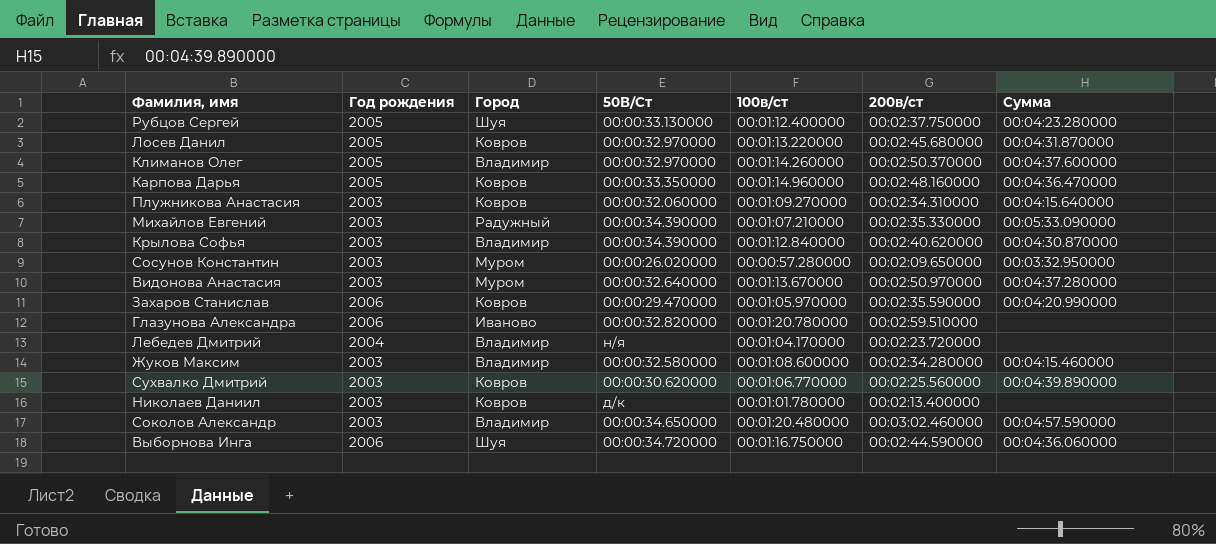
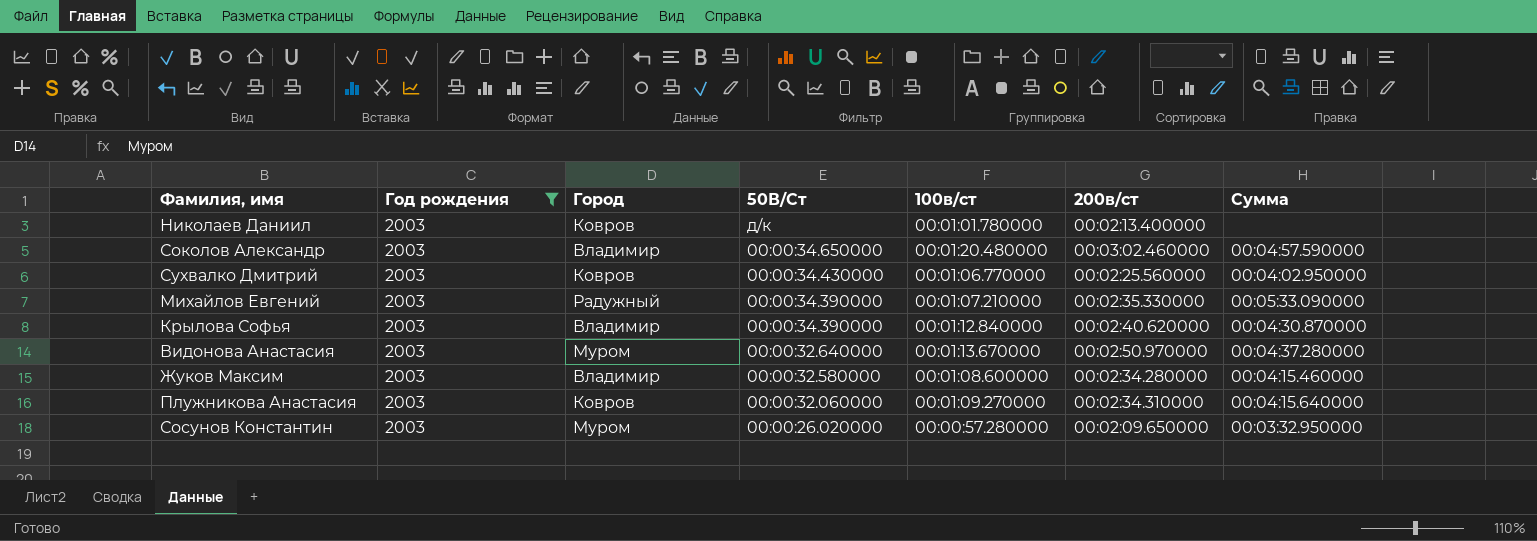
filter: none -> Год рождения = 2003
row order: none -> 50В/Ст descending
Сухвалко Дмитрий | 50В/Ст: 00:00:30.620000 -> 00:00:34.430000
Сухвалко Дмитрий | Сумма: 00:04:39.890000 -> 00:04:02.950000

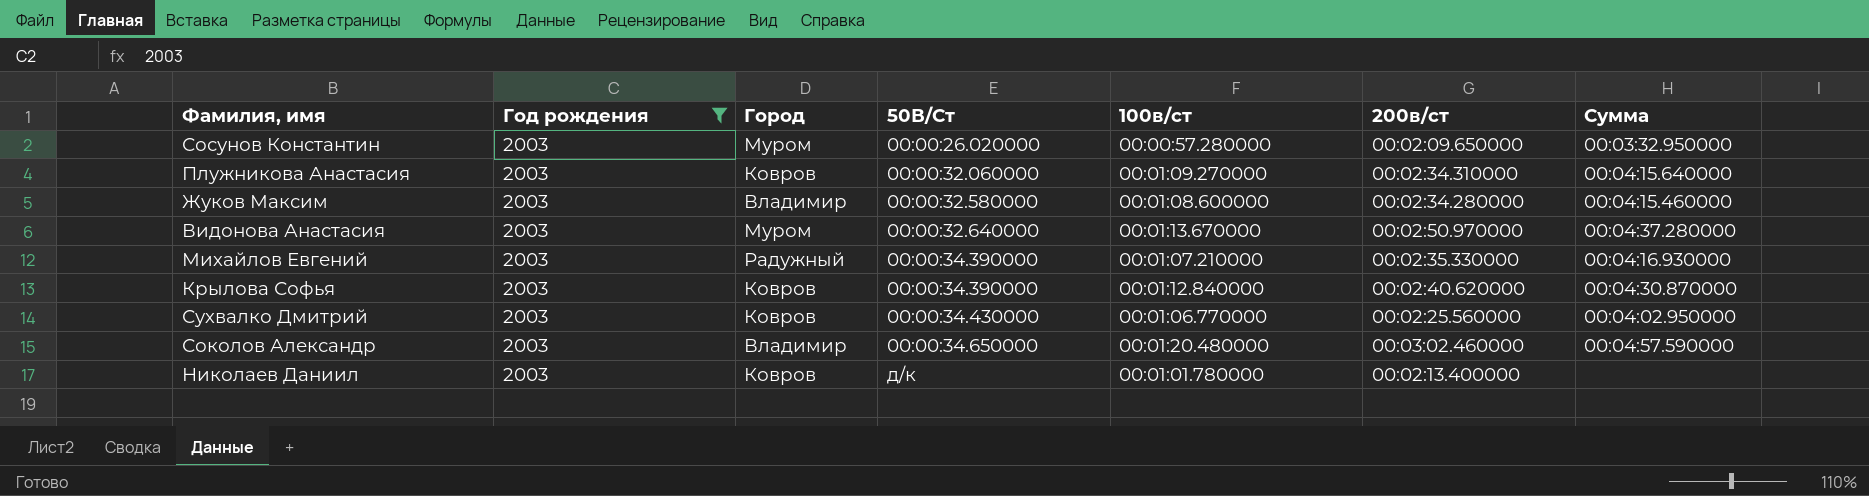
row order: 50В/Ст descending -> 50В/Ст ascending
Михайлов Евгений | Сумма: 00:05:33.090000 -> 00:04:16.930000
Крылова Софья | Город: Владимир -> Ковров

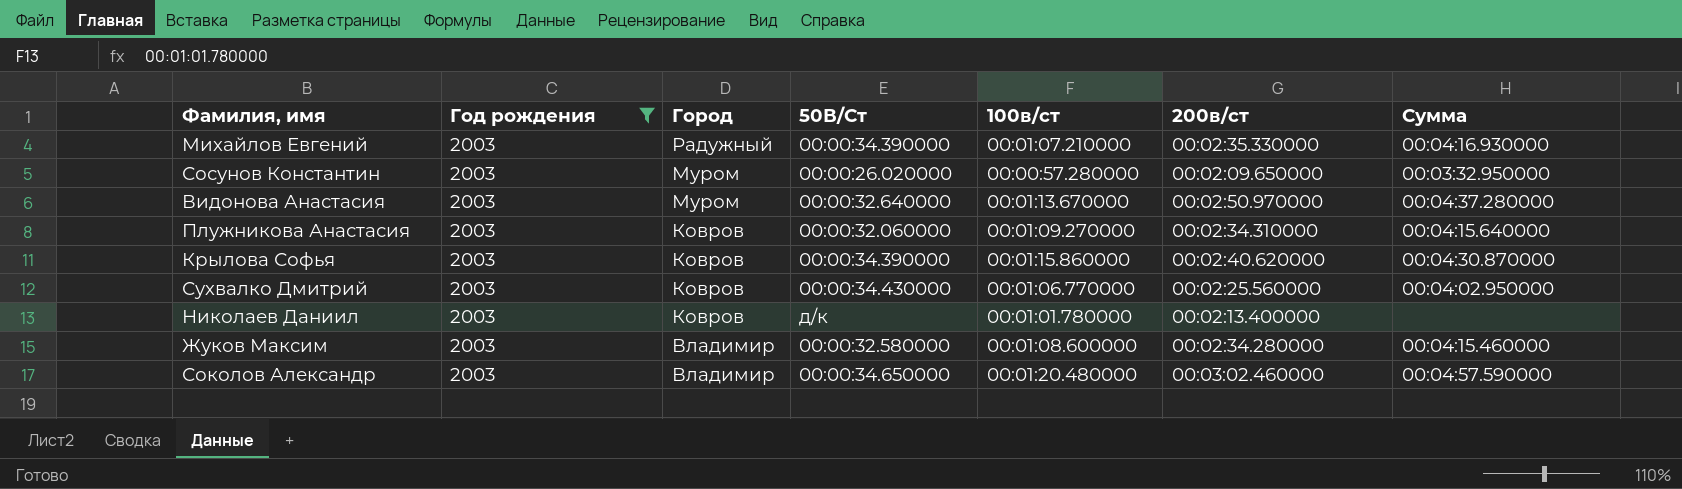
row order: 50В/Ст ascending -> Город descending
Крылова Софья | 100в/ст: 00:01:12.840000 -> 00:01:15.860000

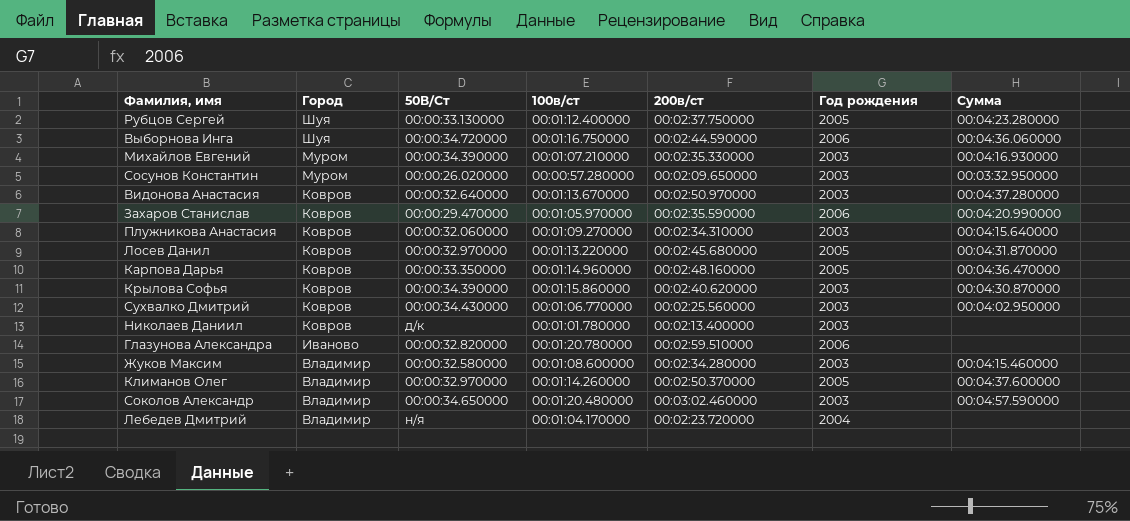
filter: Год рождения = 2003 -> none
column Год рождения | position: 2 -> 6
Михайлов Евгений | Город: Радужный -> Муром
Видонова Анастасия | Город: Муром -> Ковров

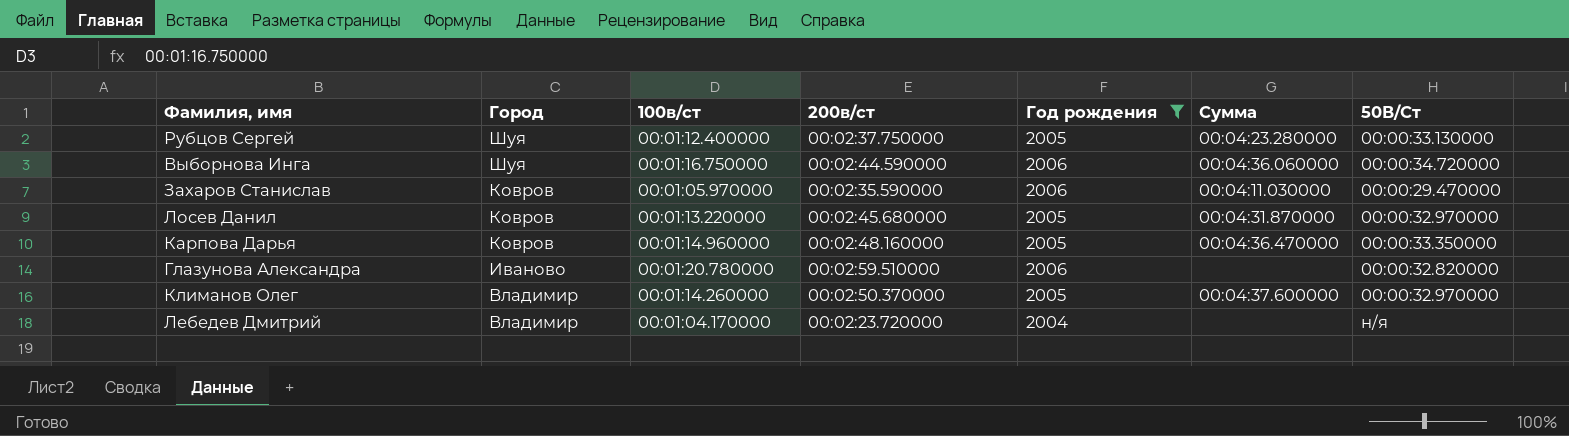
filter: none -> Год рождения != 2003
column 50В/Ст | position: 3 -> 7
Захаров Станислав | Сумма: 00:04:20.990000 -> 00:04:11.030000

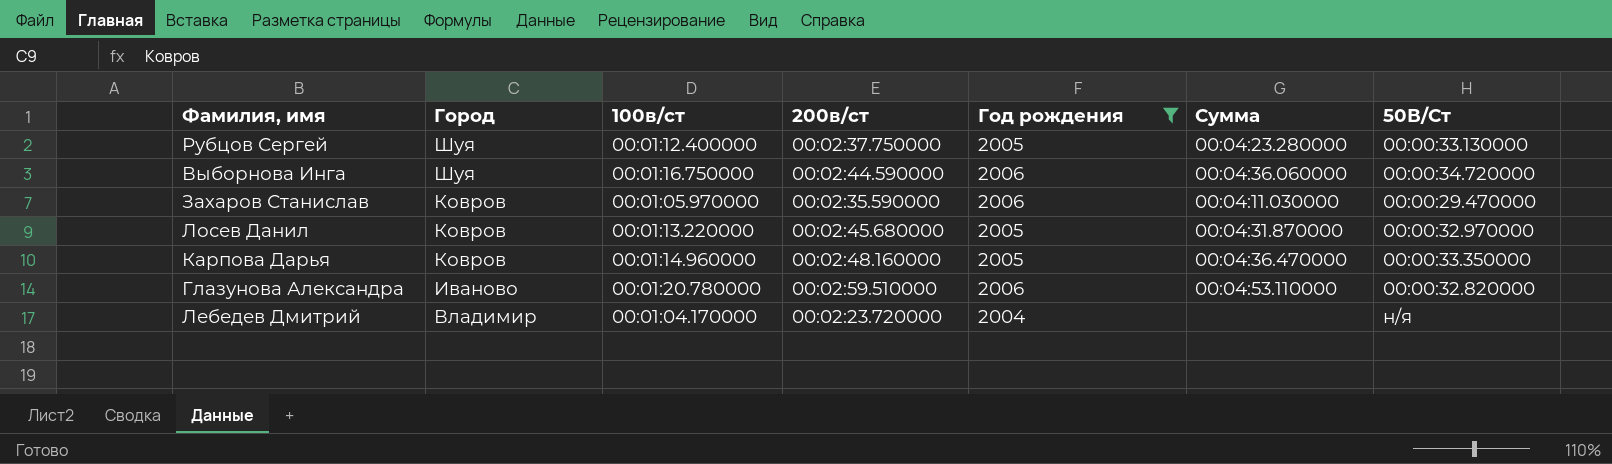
row Климанов Олег: Владимир | 00:01:14.260000 | 00:02:50.370000 | 2005 | 00:04:37.600000 | 00:00:32.970000 -> none
Глазунова Александра | Сумма: none -> 00:04:53.110000

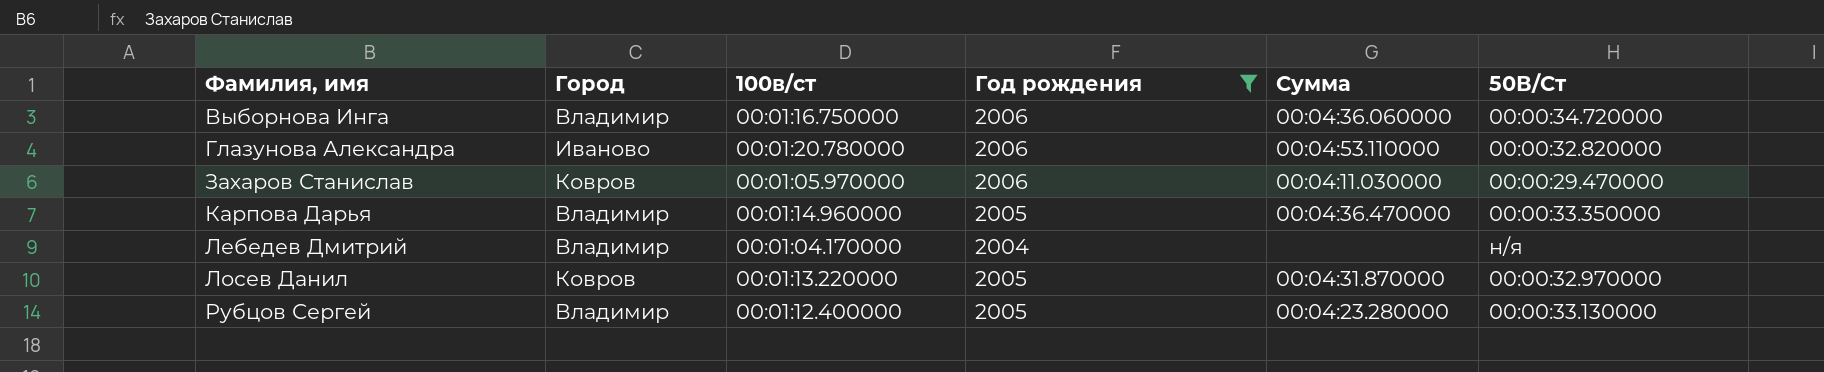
row order: Город descending -> Фамилия, имя ascending
column 200в/ст | position: 4 -> none
Выборнова Инга | Город: Шуя -> Владимир
Карпова Дарья | Город: Ковров -> Владимир
Рубцов Сергей | Город: Шуя -> Владимир

